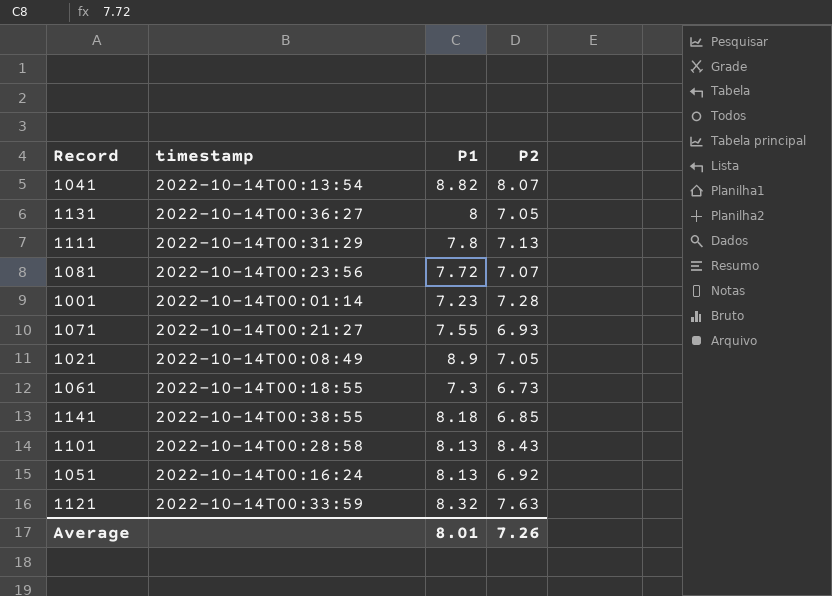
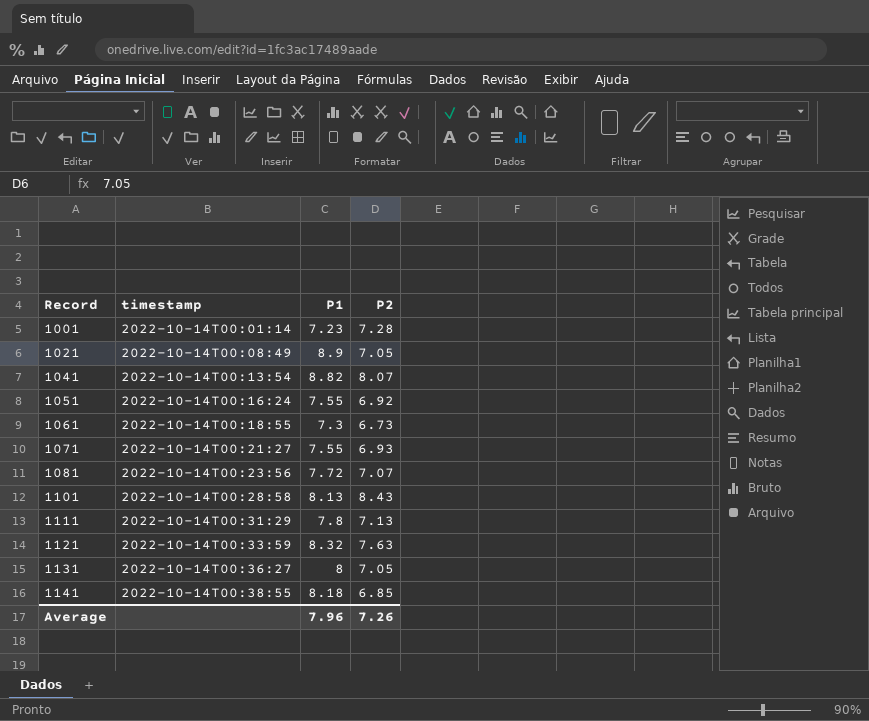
row order: none -> Record ascending
1051 | P1: 8.13 -> 7.55
Average | P1: 8.01 -> 7.96

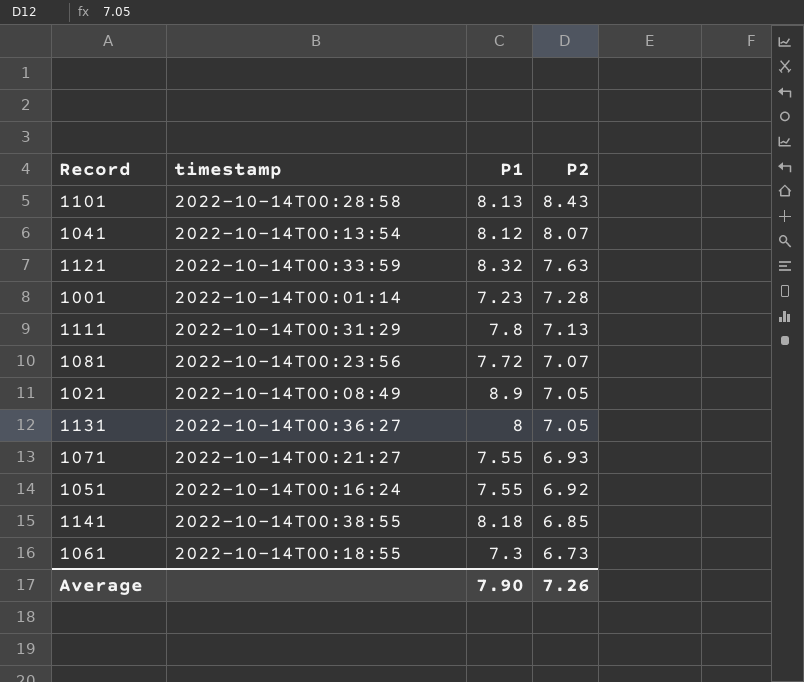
row order: Record ascending -> P2 descending
1041 | P1: 8.82 -> 8.12
Average | P1: 7.96 -> 7.90

